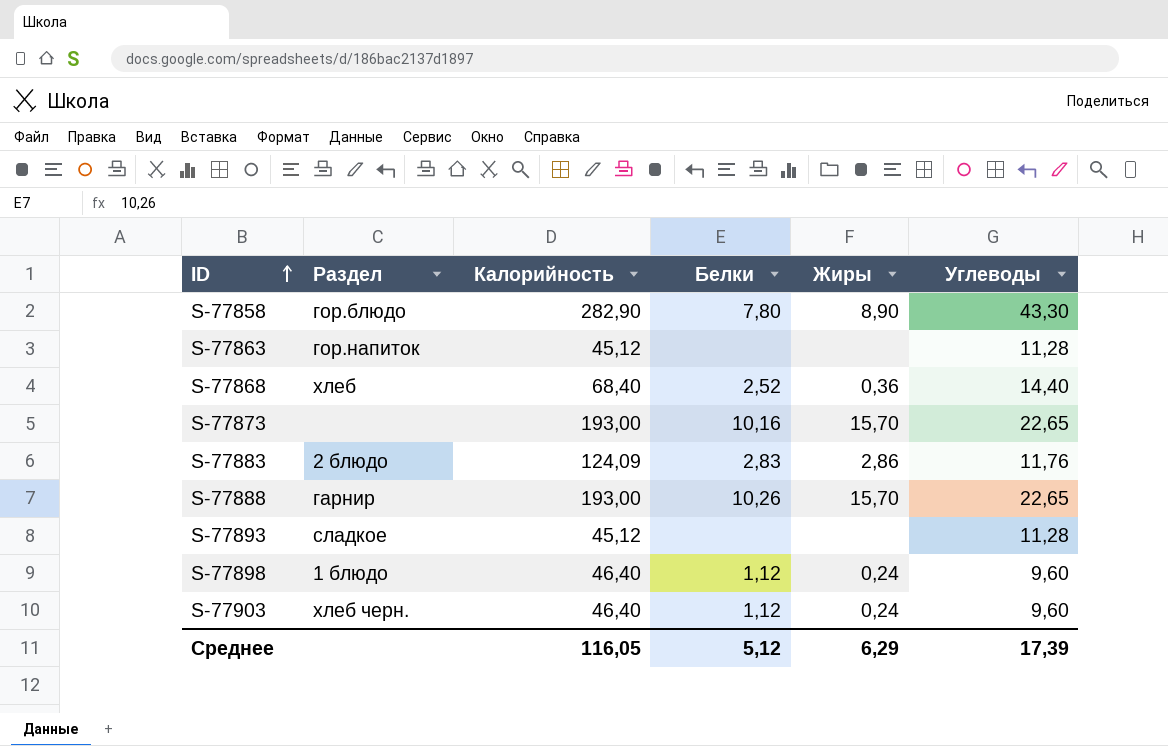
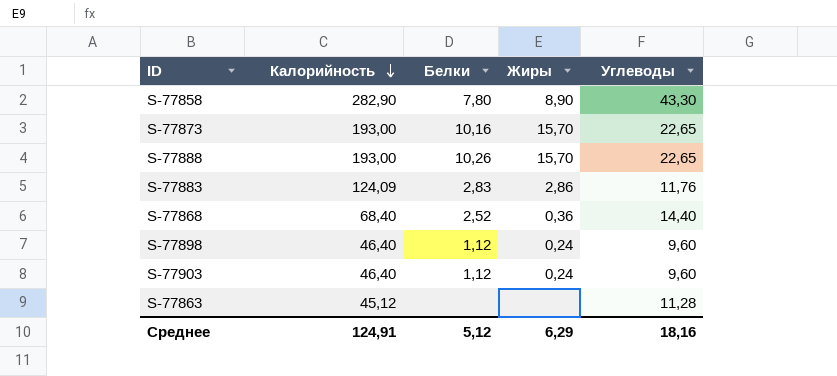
row order: ID ascending -> Калорийность descending
column Раздел | position: 2 -> none
row S-77893: сладкое | 45,12 | none | none | 11,28 -> none
Среднее | Калорийность: 116,05 -> 124,91
Среднее | Углеводы: 17,39 -> 18,16

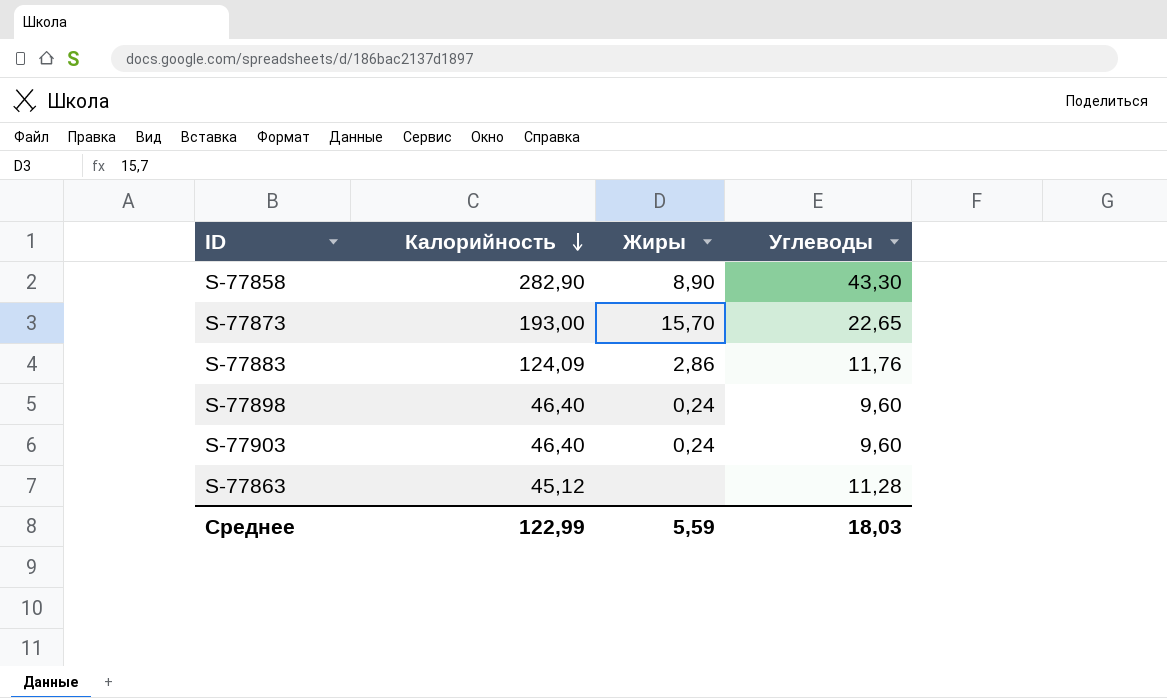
column Белки | position: 3 -> none
row S-77888: 193,00 | 10,26 | 15,70 | 22,65 -> none
row S-77868: 68,40 | 2,52 | 0,36 | 14,40 -> none
Среднее | Калорийность: 124,91 -> 122,99
Среднее | Жиры: 6,29 -> 5,59
Среднее | Углеводы: 18,16 -> 18,03

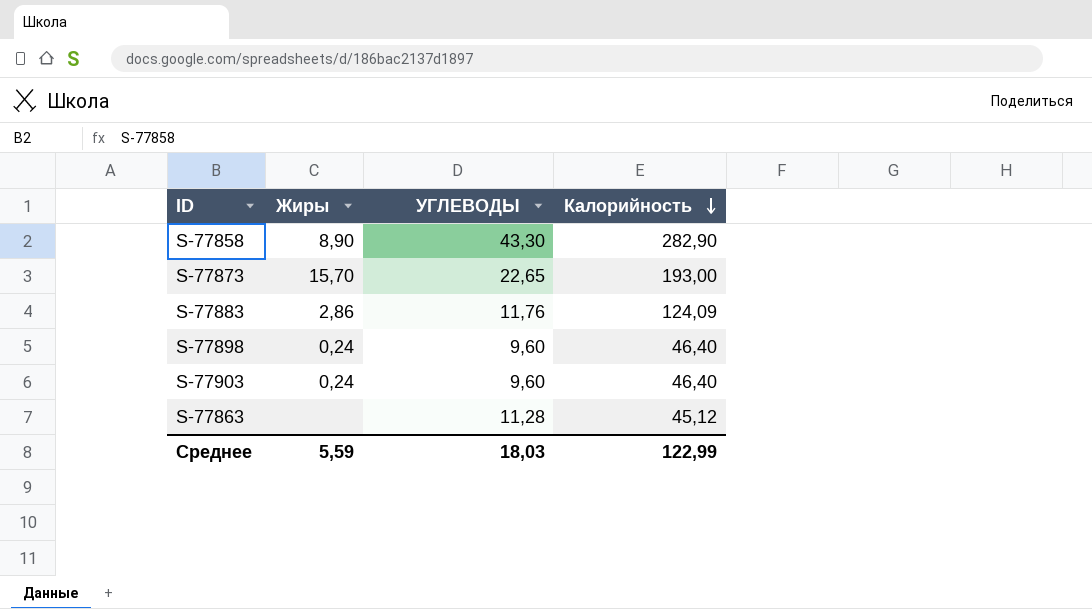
column name: Углеводы -> УГЛЕВОДЫ
column Калорийность | position: 2 -> 4

